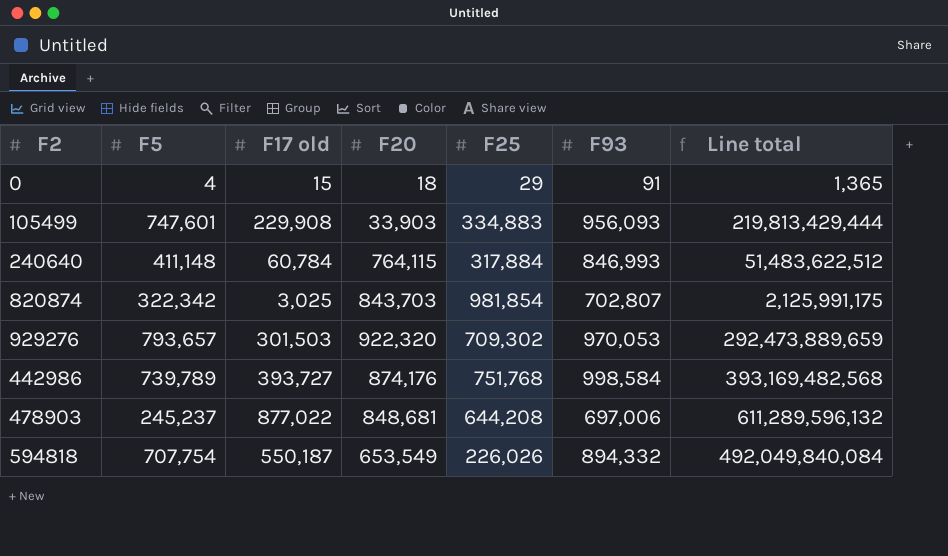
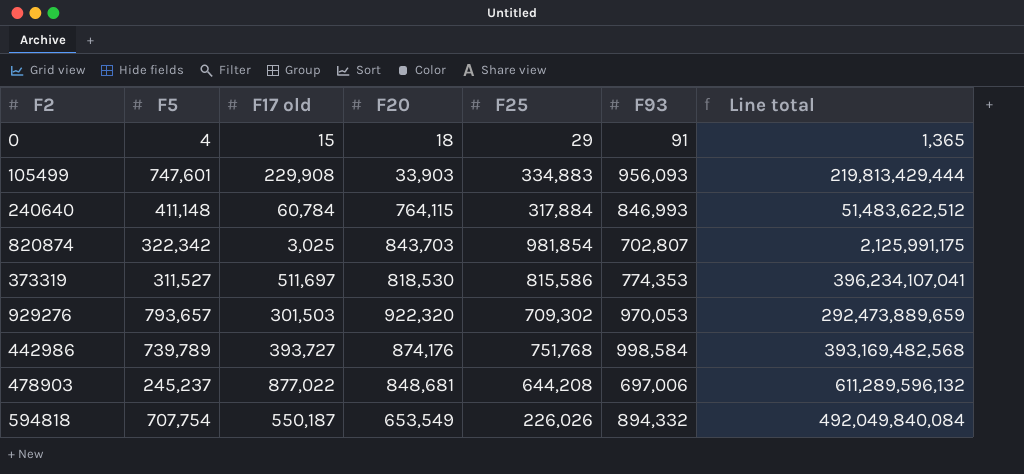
row 373319: none -> 311,527 | 511,697 | 818,530 | 815,586 | 774,353 | 396,234,107,041

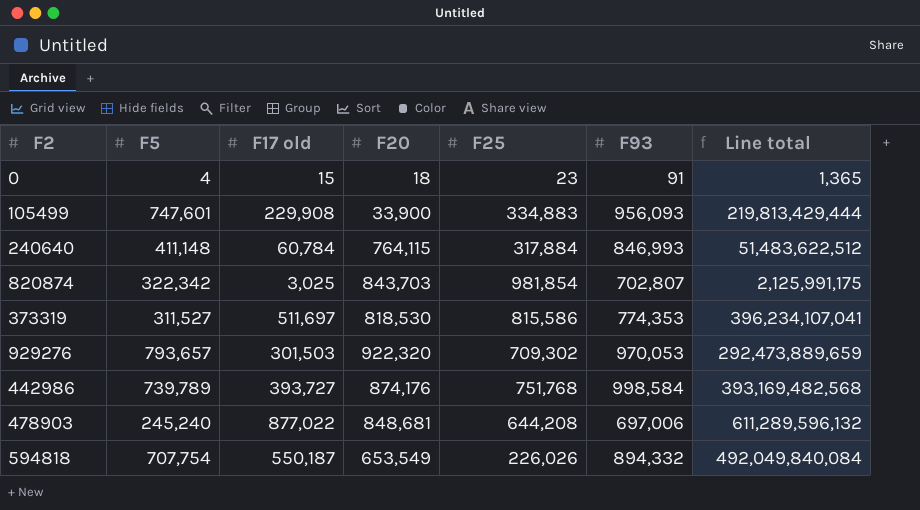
0 | F25: 29 -> 23
105499 | F20: 33,903 -> 33,900
478903 | F5: 245,237 -> 245,240

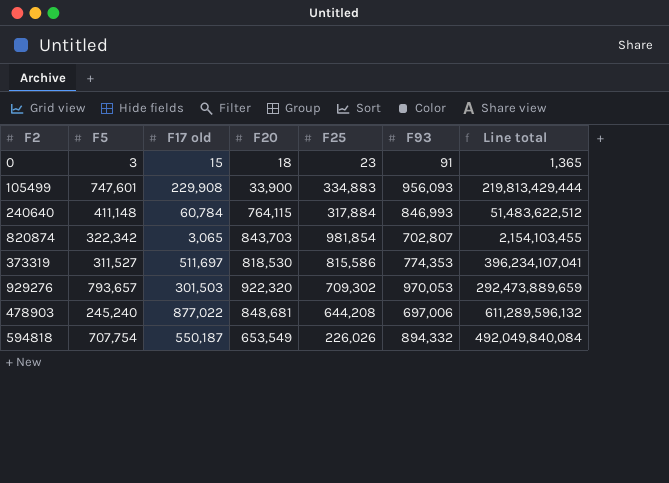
row 442986: 739,789 | 393,727 | 874,176 | 751,768 | 998,584 | 393,169,482,568 -> none
0 | F5: 4 -> 3
820874 | F17 old: 3,025 -> 3,065
820874 | Line total: 2,125,991,175 -> 2,154,103,455

